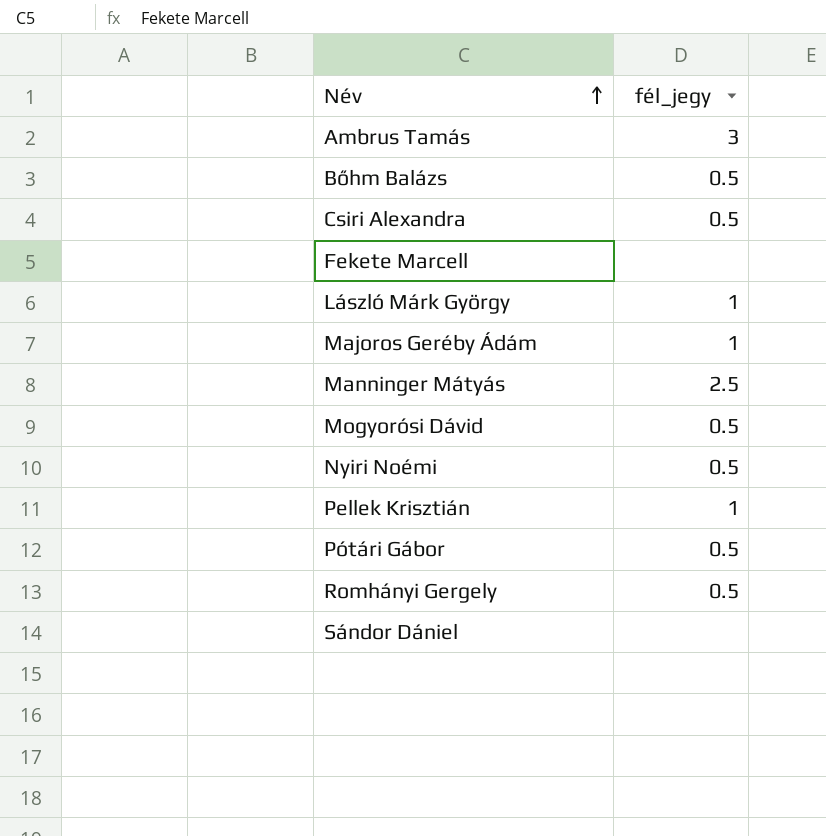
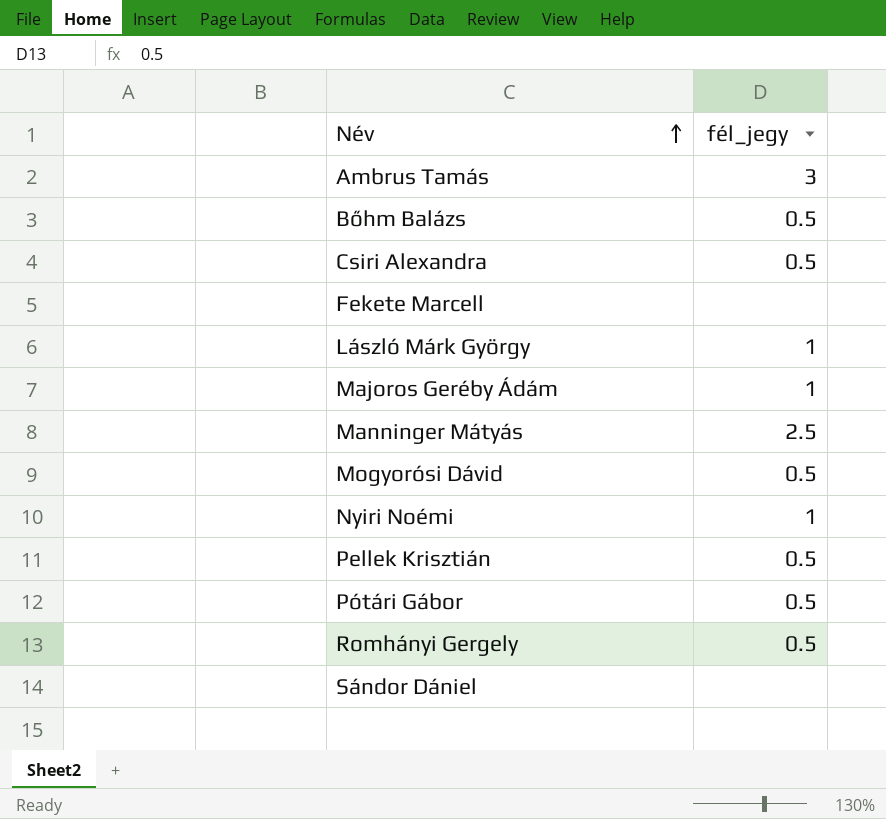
Nyiri Noémi | fél_jegy: 0.5 -> 1
Pellek Krisztián | fél_jegy: 1 -> 0.5

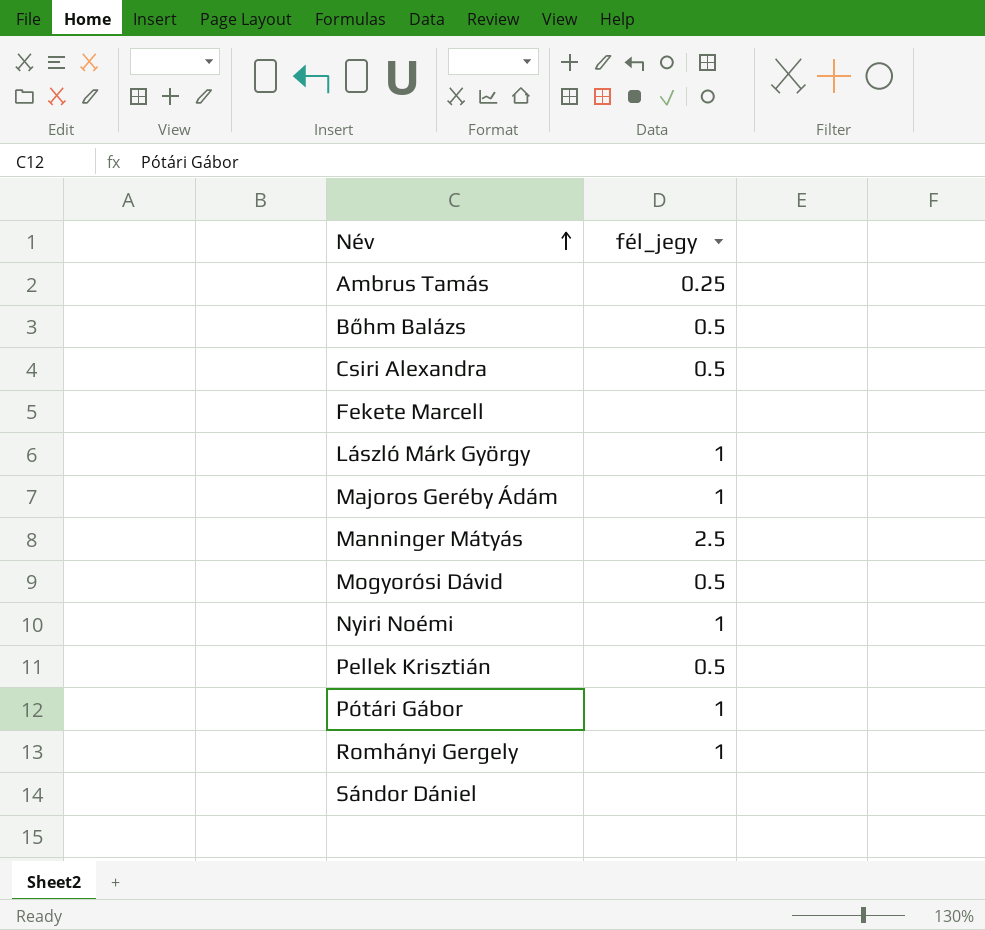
Ambrus Tamás | fél_jegy: 3 -> 0.25
Pótári Gábor | fél_jegy: 0.5 -> 1
Romhányi Gergely | fél_jegy: 0.5 -> 1

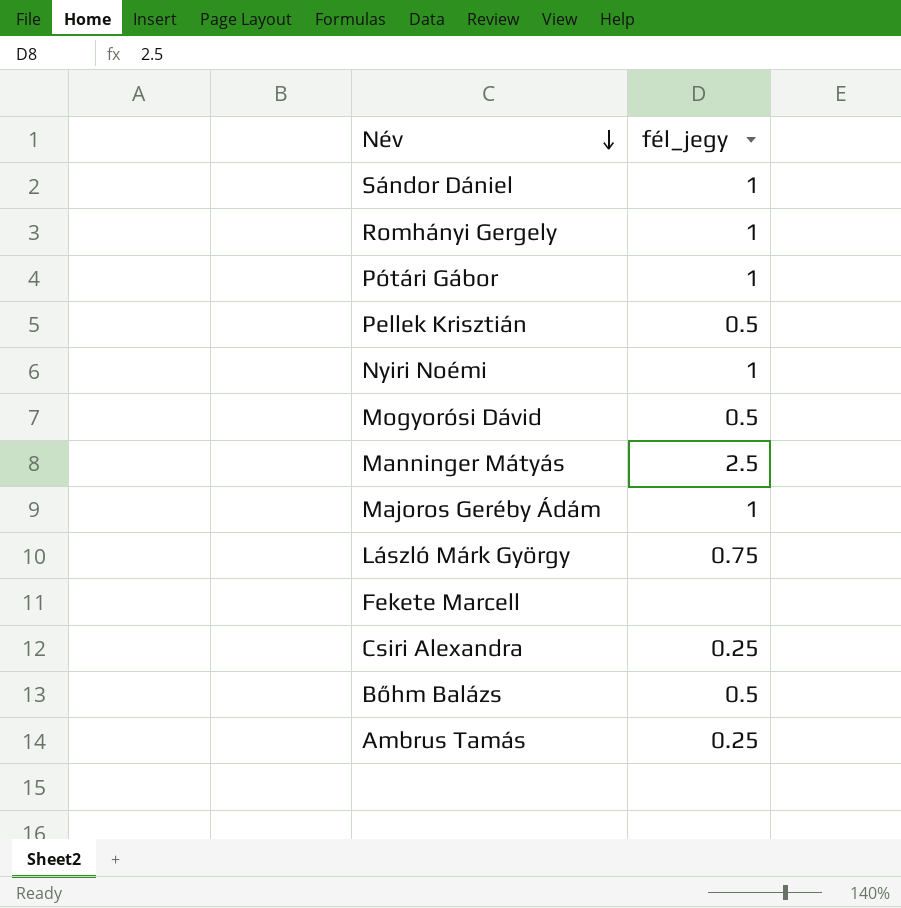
row order: Név ascending -> Név descending
Sándor Dániel | fél_jegy: none -> 1
László Márk György | fél_jegy: 1 -> 0.75
Csiri Alexandra | fél_jegy: 0.5 -> 0.25

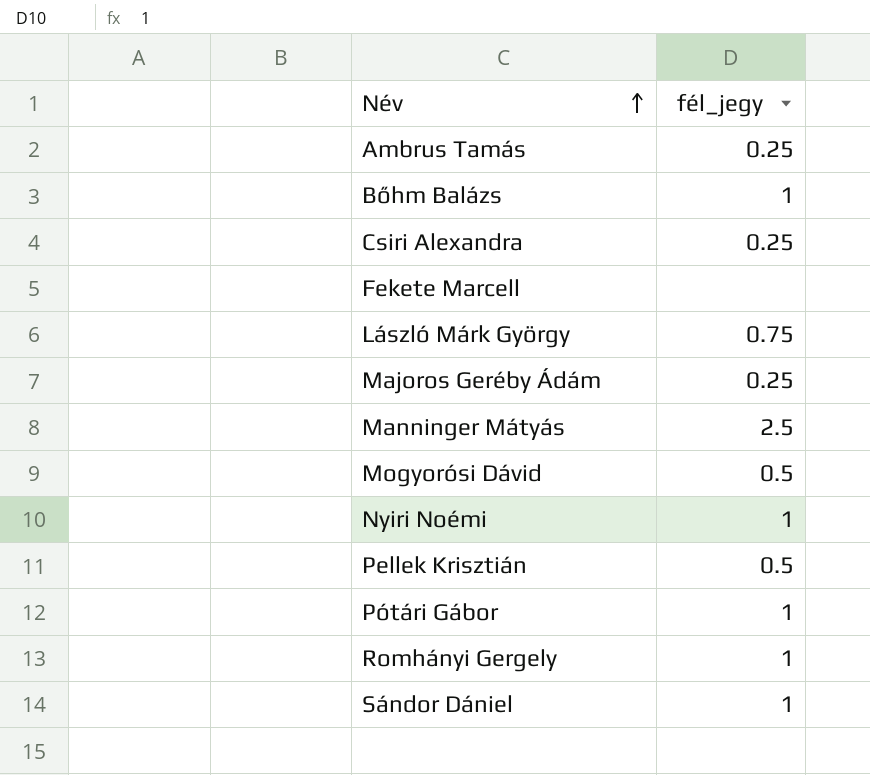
row order: Név descending -> Név ascending
Bőhm Balázs | fél_jegy: 0.5 -> 1
Majoros Geréby Ádám | fél_jegy: 1 -> 0.25

